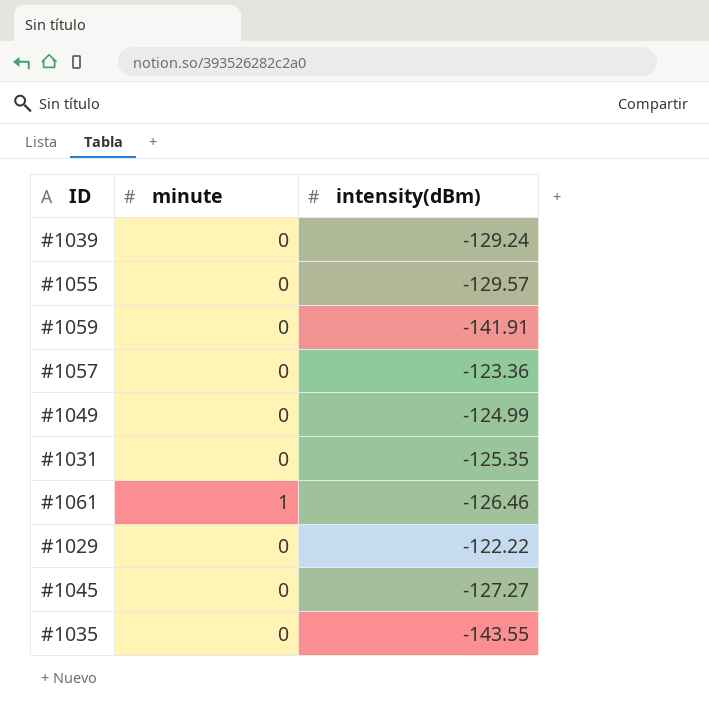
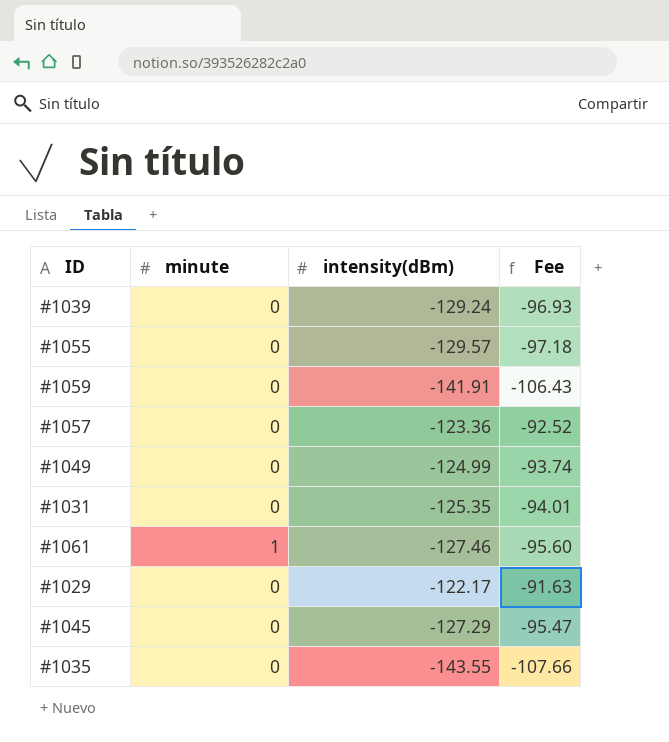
column Fee | formula: none -> [intensity(dBm)] * 0.75
#1061 | intensity(dBm): -126.46 -> -127.46
#1029 | intensity(dBm): -122.22 -> -122.17
#1045 | intensity(dBm): -127.27 -> -127.29

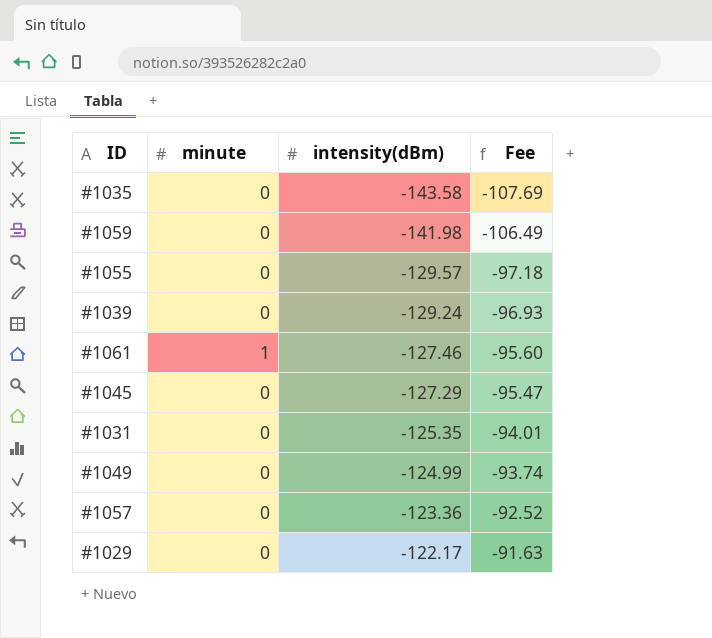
row order: none -> intensity(dBm) ascending
#1035 | intensity(dBm): -143.55 -> -143.58
#1035 | Fee: -107.66 -> -107.69
#1059 | intensity(dBm): -141.91 -> -141.98
#1059 | Fee: -106.43 -> -106.49

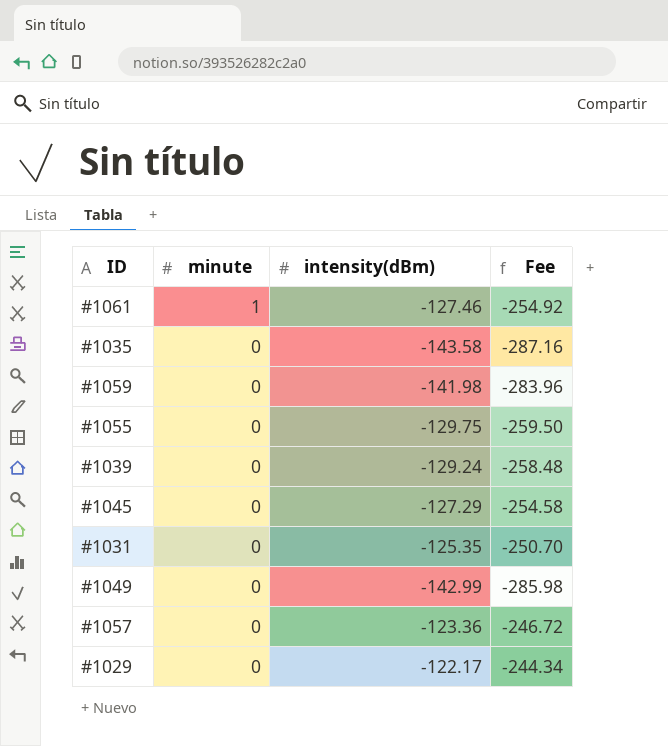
row order: intensity(dBm) ascending -> minute descending
column Fee | formula: [intensity(dBm)] * 0.75 -> [intensity(dBm)] * 2
#1055 | intensity(dBm): -129.57 -> -129.75
#1049 | intensity(dBm): -124.99 -> -142.99

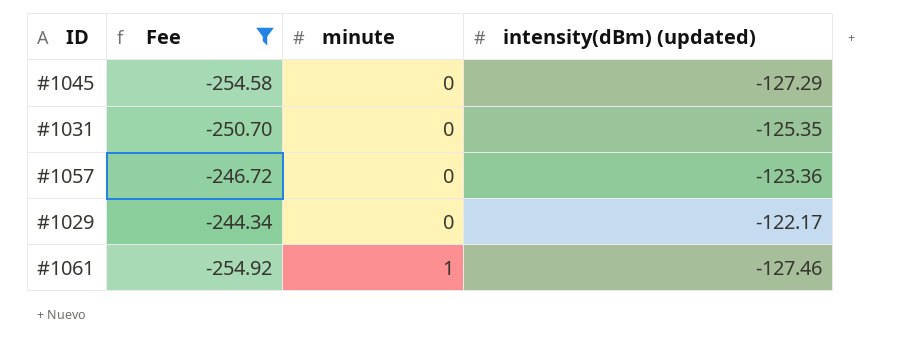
filter: none -> Fee >= -254.92
row order: minute descending -> minute ascending
column Fee | position: 4 -> 2
column name: intensity(dBm) -> intensity(dBm) (updated)

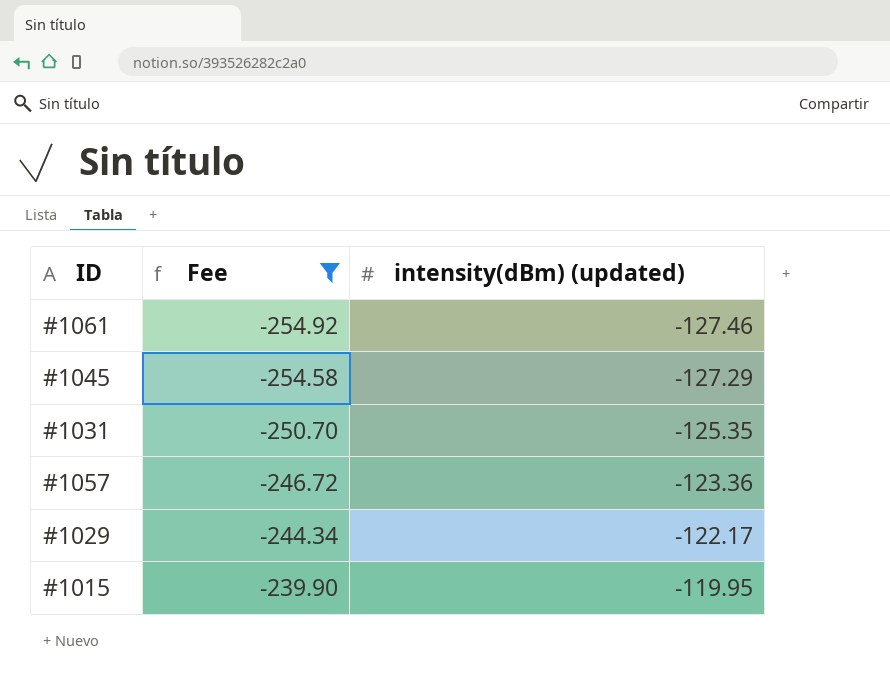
row order: minute ascending -> Fee ascending
column minute | position: 3 -> none
row #1015: none -> -239.90 | -119.95

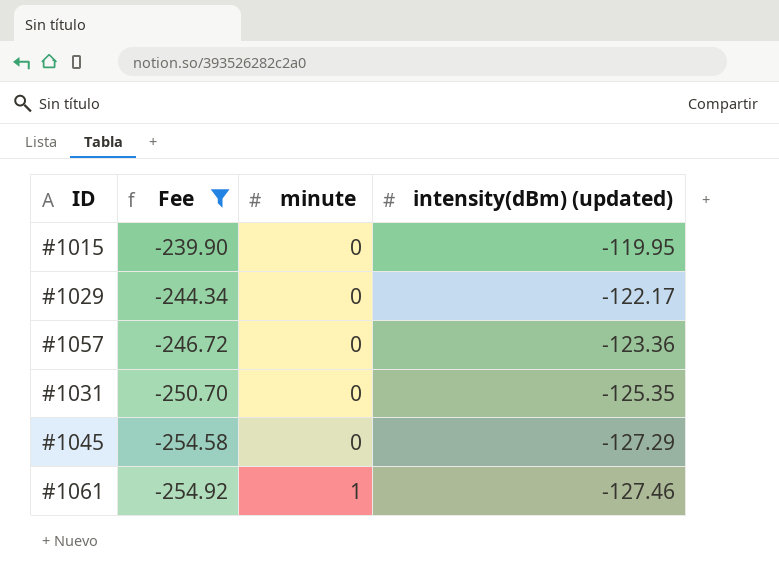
row order: Fee ascending -> Fee descending
column minute | position: none -> 3

